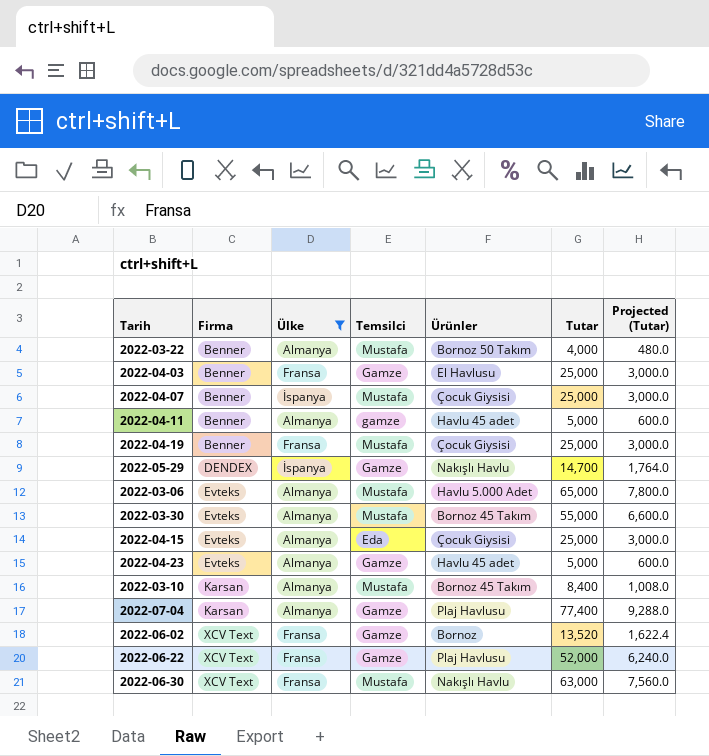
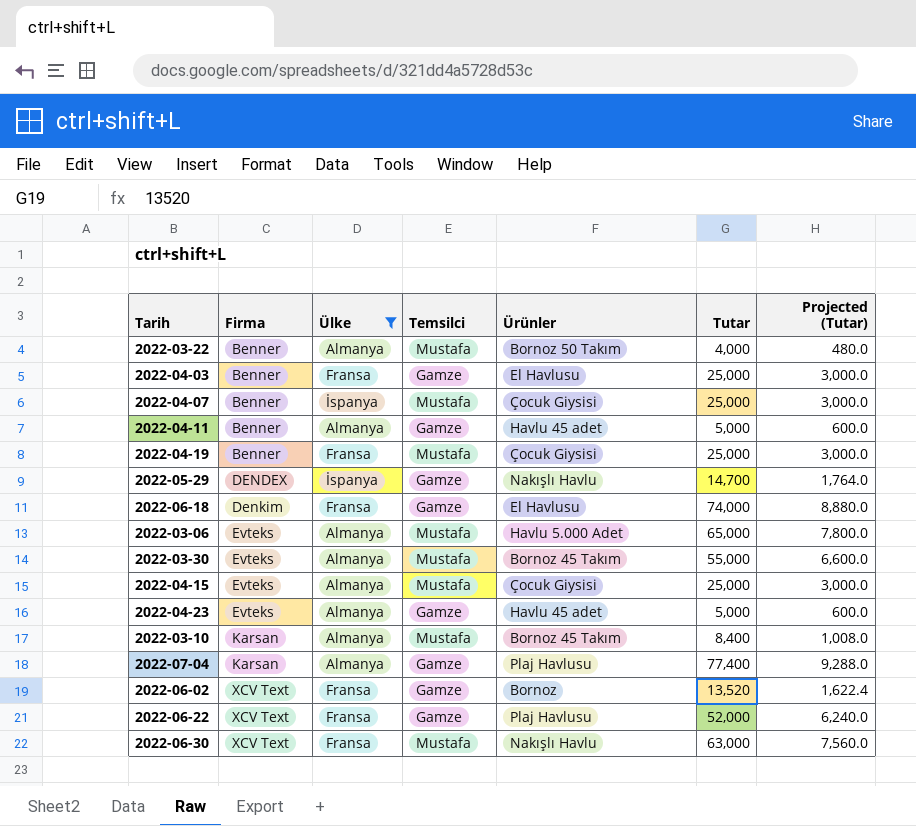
2022-04-11 | Temsilci: gamze -> Gamze
row 2022-06-18: none -> Denkim | Fransa | Gamze | El Havlusu | 74,000 | 8,880.0
2022-04-15 | Temsilci: Eda -> Mustafa

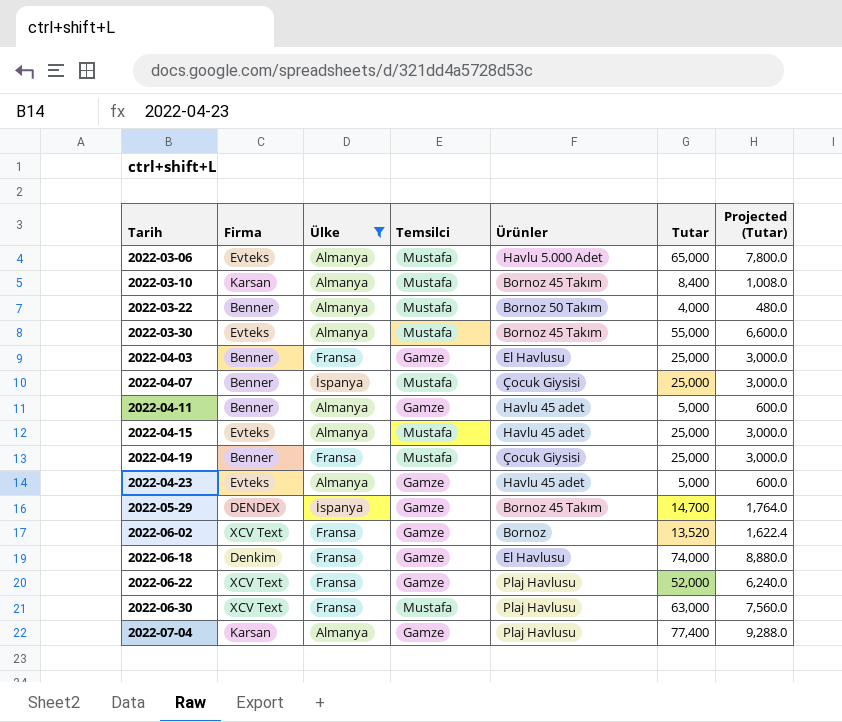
row order: Firma ascending -> Tarih ascending
2022-04-15 | Ürünler: Çocuk Giysisi -> Havlu 45 adet
2022-05-29 | Ürünler: Nakışlı Havlu -> Bornoz 45 Takım
2022-06-30 | Ürünler: Nakışlı Havlu -> Plaj Havlusu

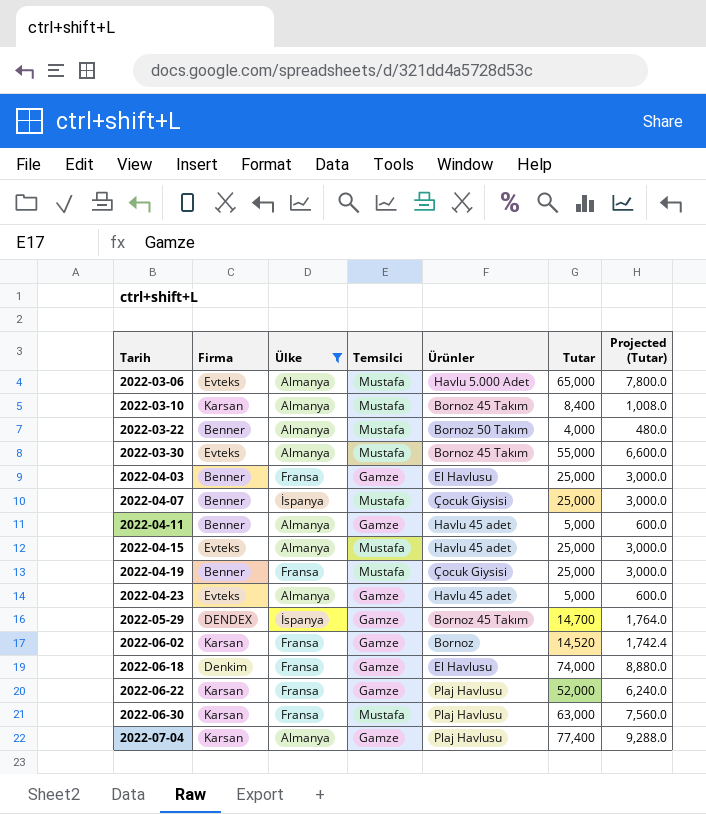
2022-06-02 | Firma: XCV Text -> Karsan
2022-06-02 | Tutar: 13,520 -> 14,520
2022-06-02 | Projected (Tutar): 1,622.4 -> 1,742.4
2022-06-22 | Firma: XCV Text -> Karsan
2022-06-30 | Firma: XCV Text -> Karsan

